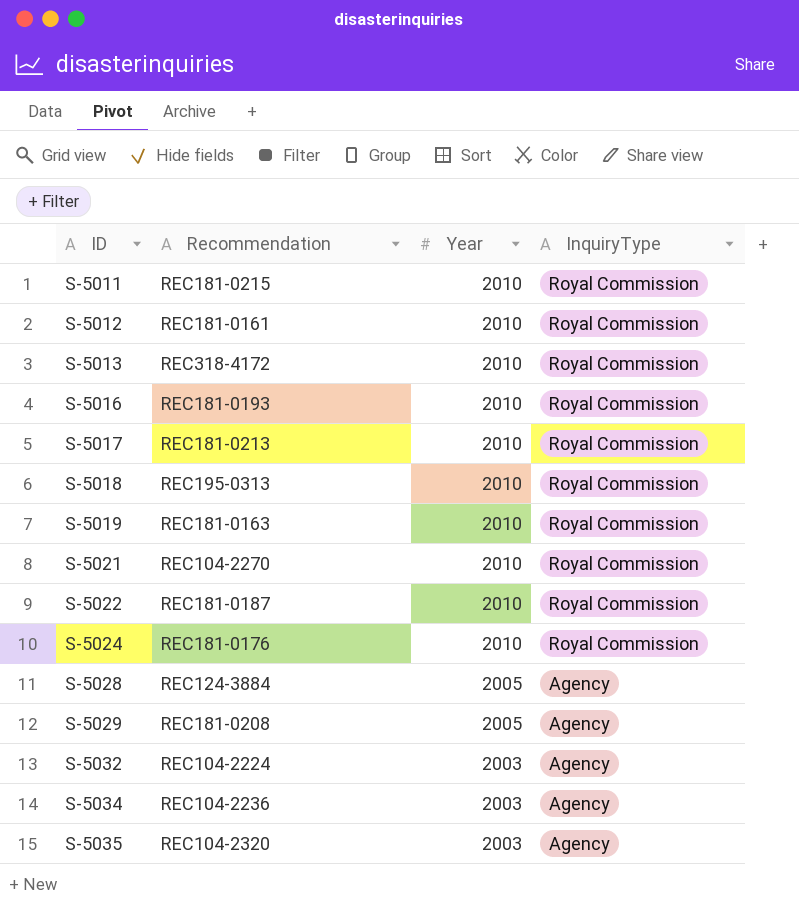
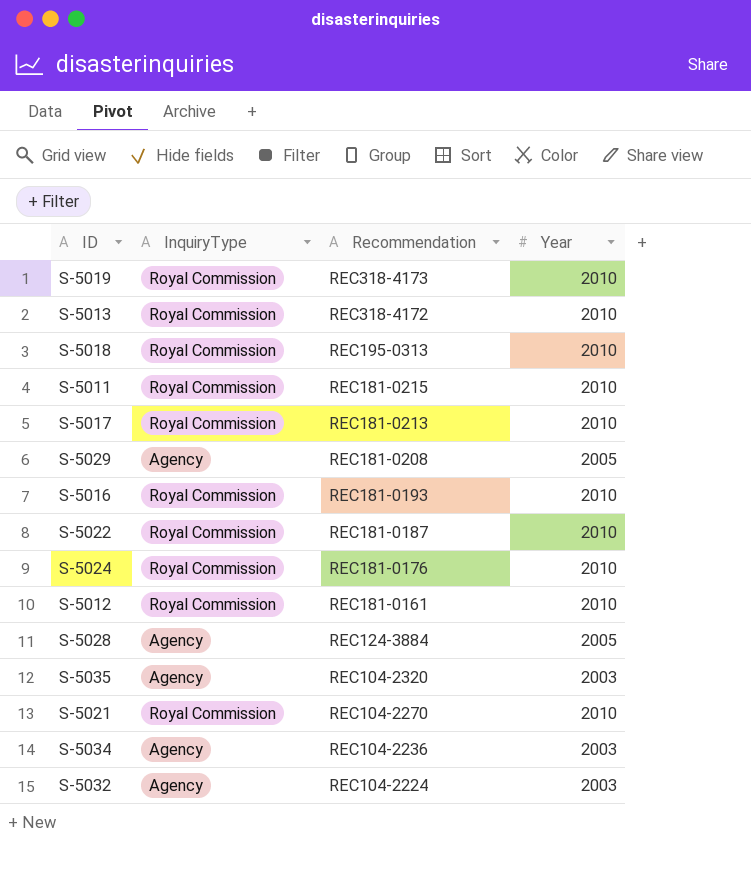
row order: ID ascending -> Recommendation descending
column InquiryType | position: 4 -> 2
S-5019 | Recommendation: REC181-0163 -> REC318-4173

